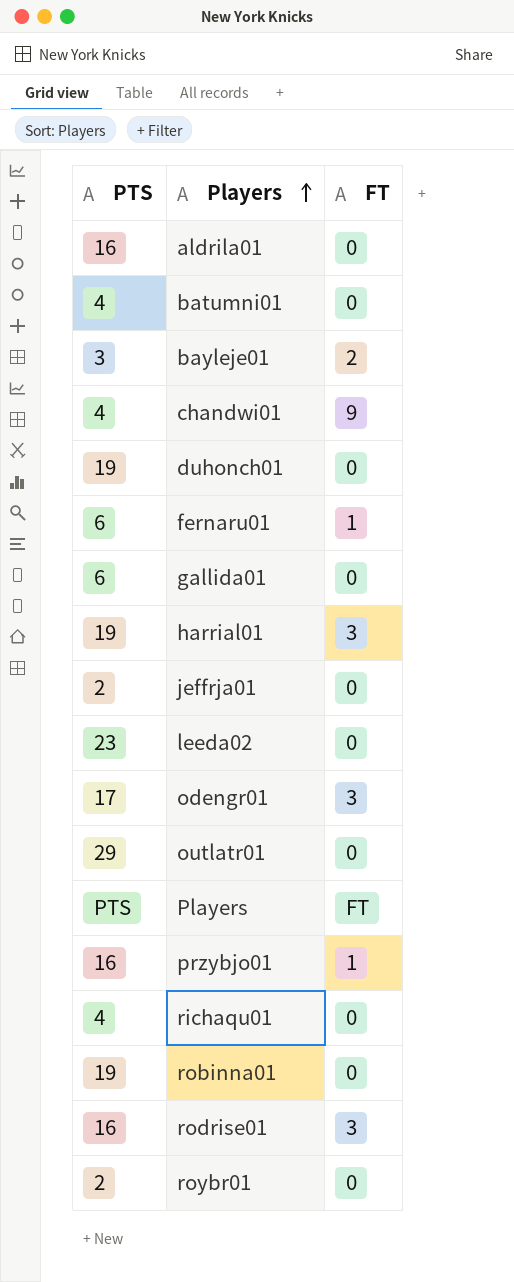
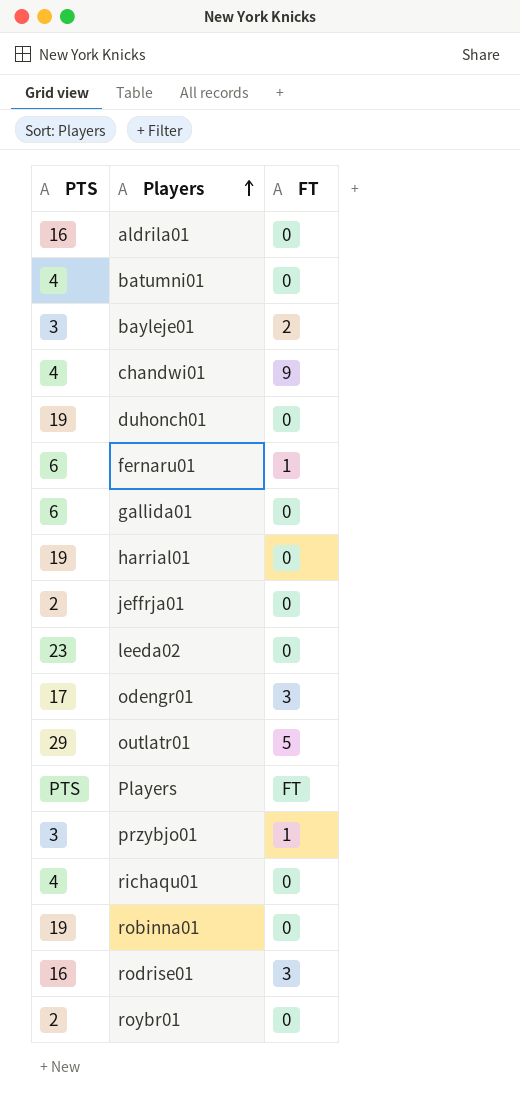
harrial01 | FT: 3 -> 0
outlatr01 | FT: 0 -> 5
przybjo01 | PTS: 16 -> 3

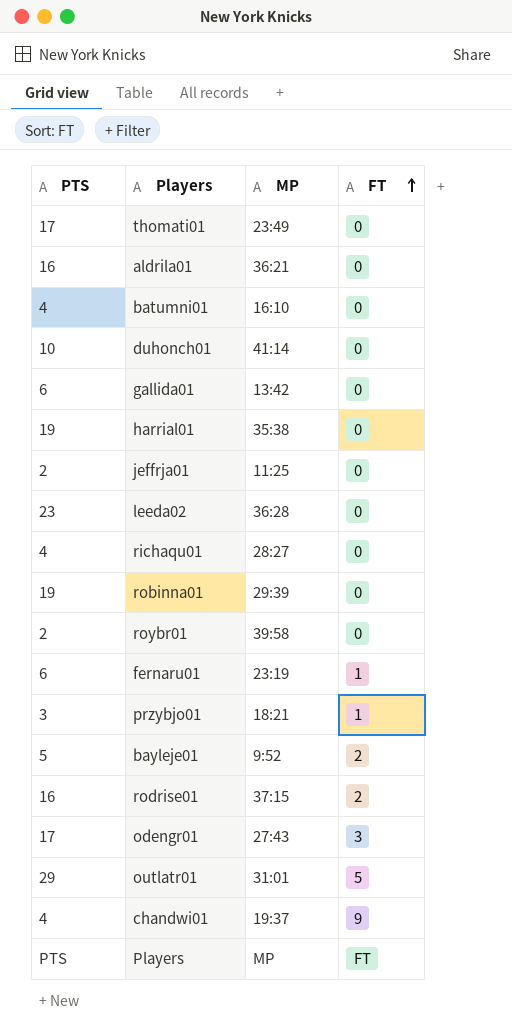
row order: Players ascending -> FT ascending
column MP | position: none -> 3
row thomati01: none -> 17 | 23:49 | 0
duhonch01 | PTS: 19 -> 10
bayleje01 | PTS: 3 -> 5
rodrise01 | FT: 3 -> 2

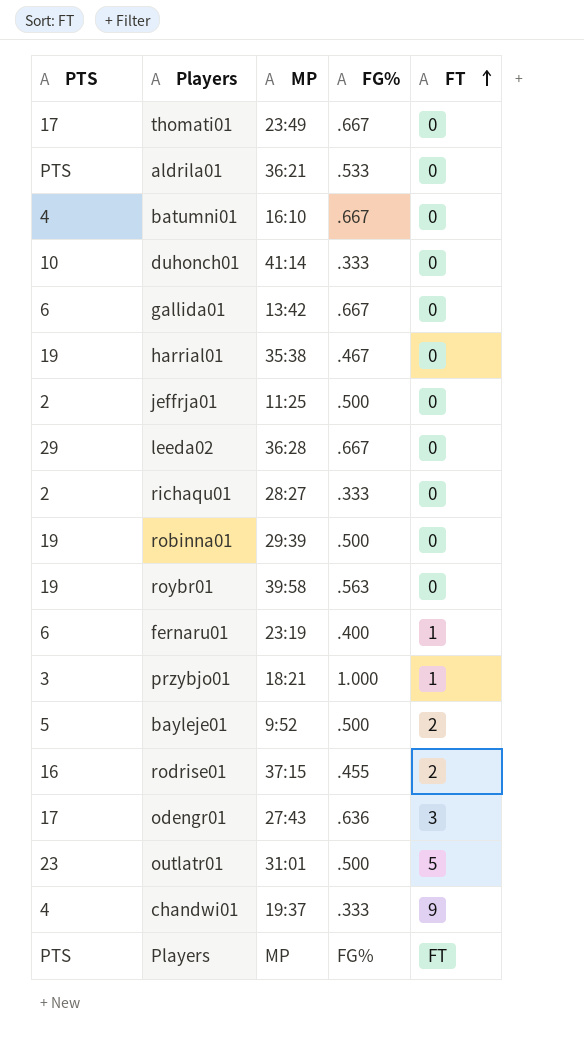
column FG% | position: none -> 4
aldrila01 | PTS: 16 -> PTS
leeda02 | PTS: 23 -> 29
richaqu01 | PTS: 4 -> 2
roybr01 | PTS: 2 -> 19
outlatr01 | PTS: 29 -> 23

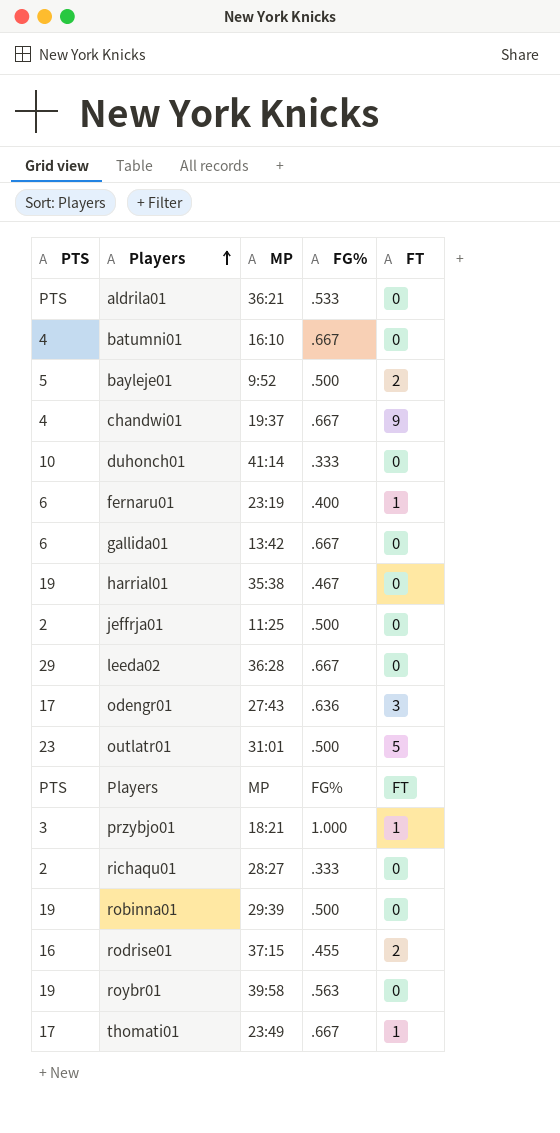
row order: FT ascending -> Players ascending
chandwi01 | FG%: .333 -> .667
thomati01 | FT: 0 -> 1

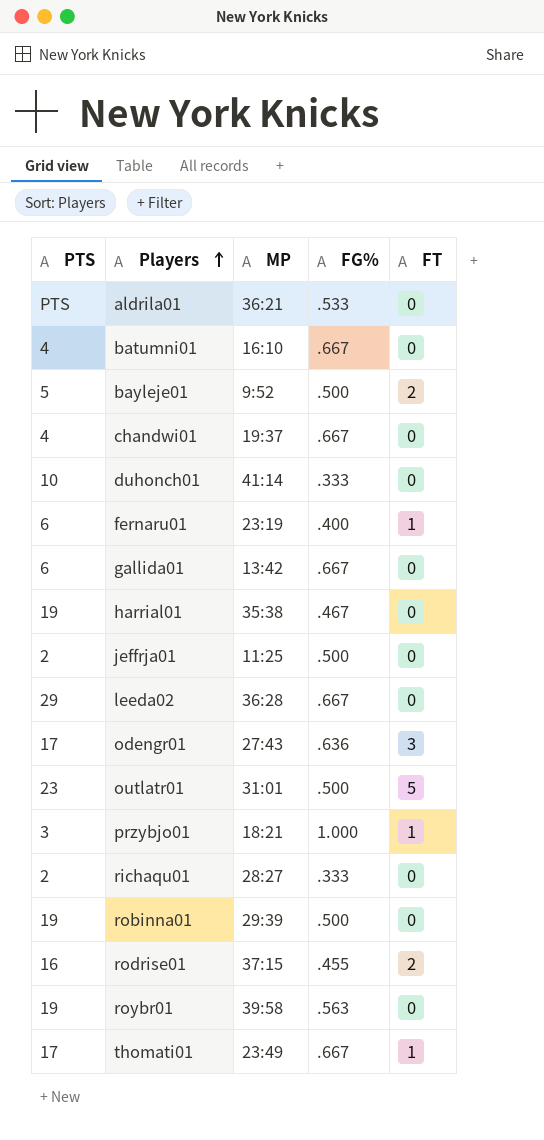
row Players: PTS | MP | FG% | FT -> none
chandwi01 | FT: 9 -> 0

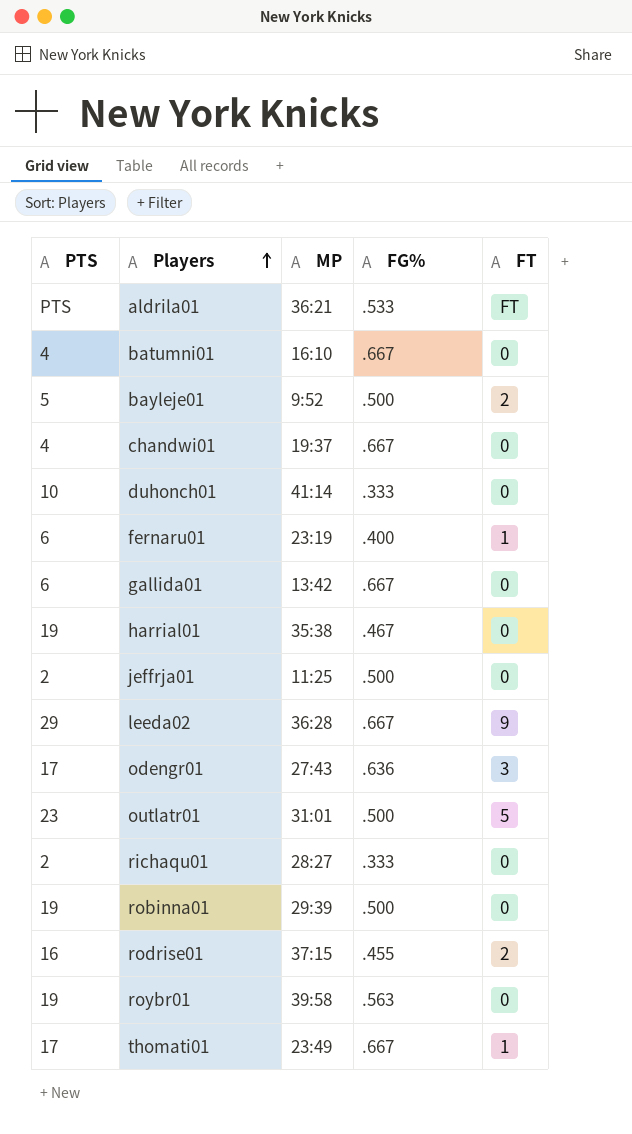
row przybjo01: 3 | 18:21 | 1.000 | 1 -> none
aldrila01 | FT: 0 -> FT
leeda02 | FT: 0 -> 9

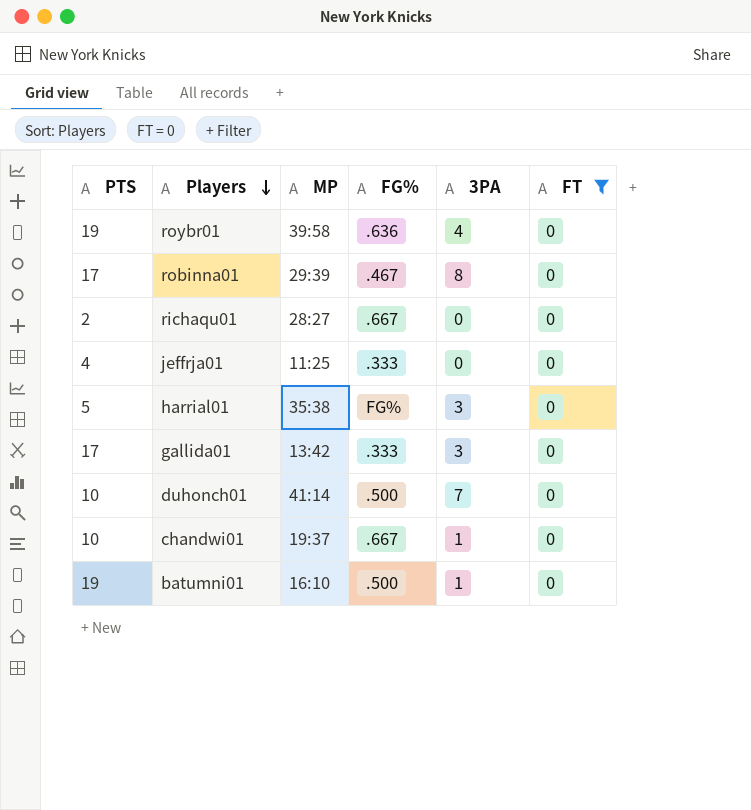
filter: none -> FT = 0
row order: Players ascending -> Players descending
column 3PA | position: none -> 5
roybr01 | FG%: .563 -> .636
robinna01 | PTS: 19 -> 17
robinna01 | FG%: .500 -> .467
richaqu01 | FG%: .333 -> .667
jeffrja01 | PTS: 2 -> 4
jeffrja01 | FG%: .500 -> .333
harrial01 | PTS: 19 -> 5
harrial01 | FG%: .467 -> FG%
gallida01 | PTS: 6 -> 17
gallida01 | FG%: .667 -> .333
duhonch01 | FG%: .333 -> .500
chandwi01 | PTS: 4 -> 10
batumni01 | PTS: 4 -> 19
batumni01 | FG%: .667 -> .500

